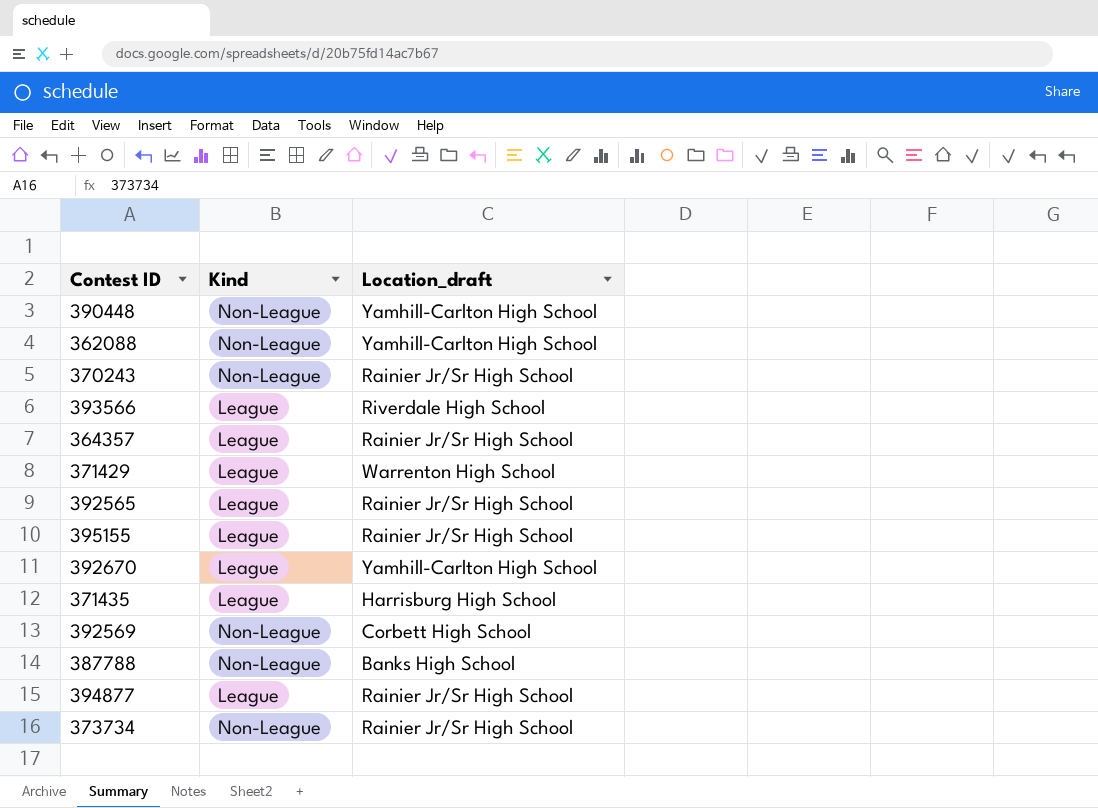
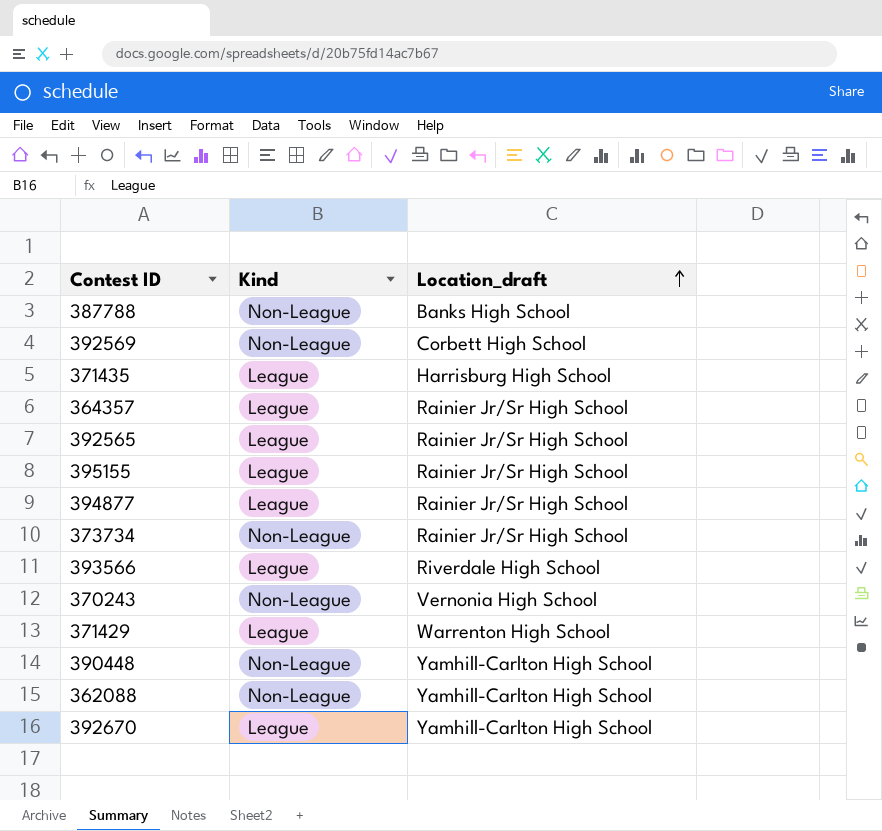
row order: none -> Location_draft ascending
370243 | Location_draft: Rainier Jr/Sr High School -> Vernonia High School

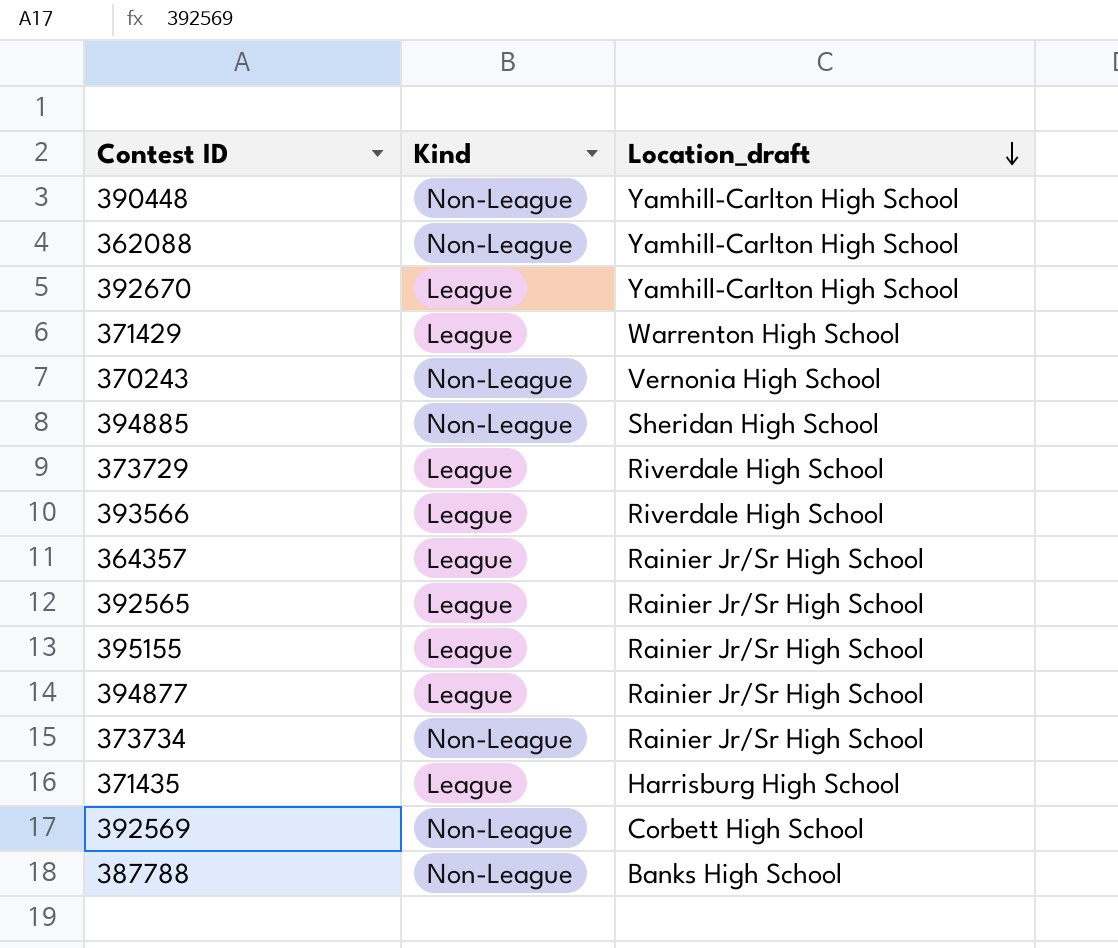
row order: Location_draft ascending -> Location_draft descending
row 394885: none -> Non-League | Sheridan High School
row 373729: none -> League | Riverdale High School

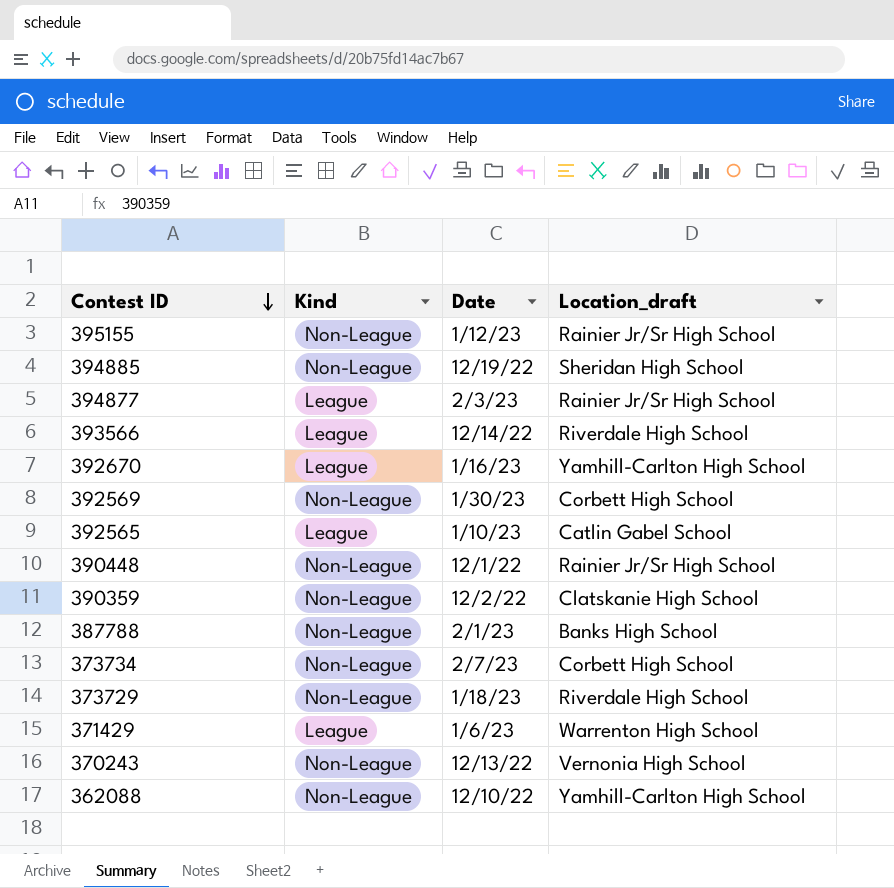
row order: Location_draft descending -> Contest ID descending
column Date | position: none -> 3
row 364357: League | Rainier Jr/Sr High School -> none
row 371435: League | Harrisburg High School -> none
395155 | Kind: League -> Non-League
392565 | Location_draft: Rainier Jr/Sr High School -> Catlin Gabel School
390448 | Location_draft: Yamhill-Carlton High School -> Rainier Jr/Sr High School
row 390359: none -> Non-League | 12/2/22 | Clatskanie High School
373734 | Location_draft: Rainier Jr/Sr High School -> Corbett High School
373729 | Kind: League -> Non-League

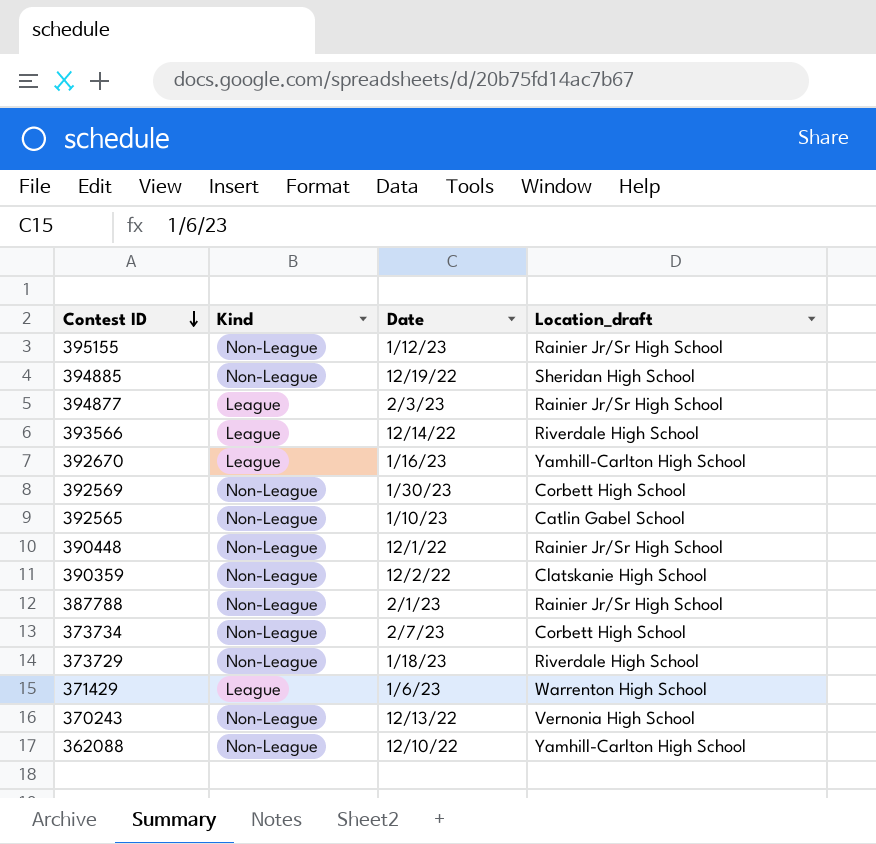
392565 | Kind: League -> Non-League
387788 | Location_draft: Banks High School -> Rainier Jr/Sr High School

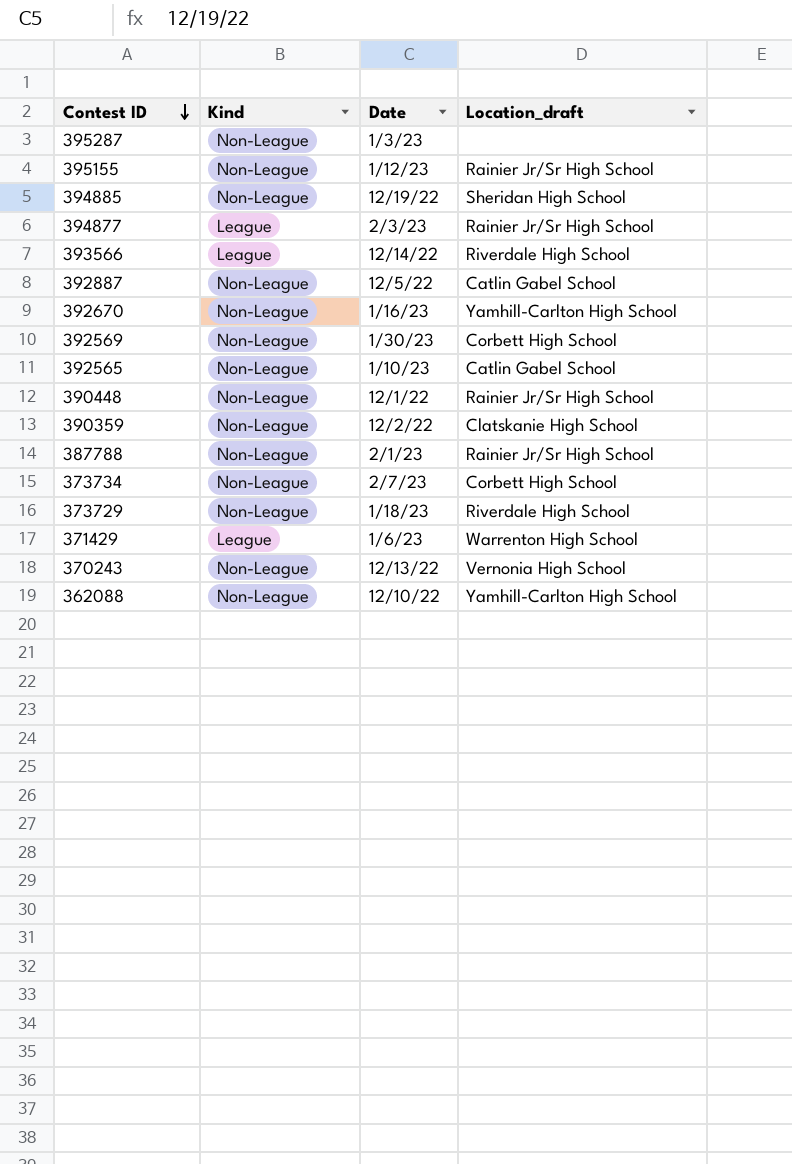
row 395287: none -> Non-League | 1/3/23 | none
row 392887: none -> Non-League | 12/5/22 | Catlin Gabel School
392670 | Kind: League -> Non-League

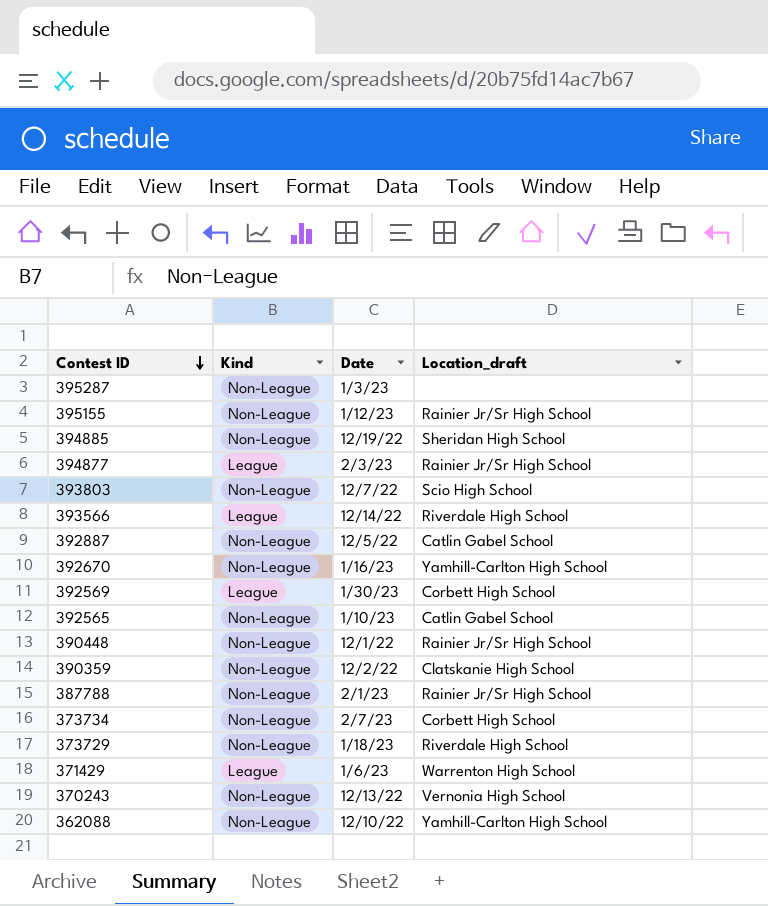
row 393803: none -> Non-League | 12/7/22 | Scio High School
392569 | Kind: Non-League -> League

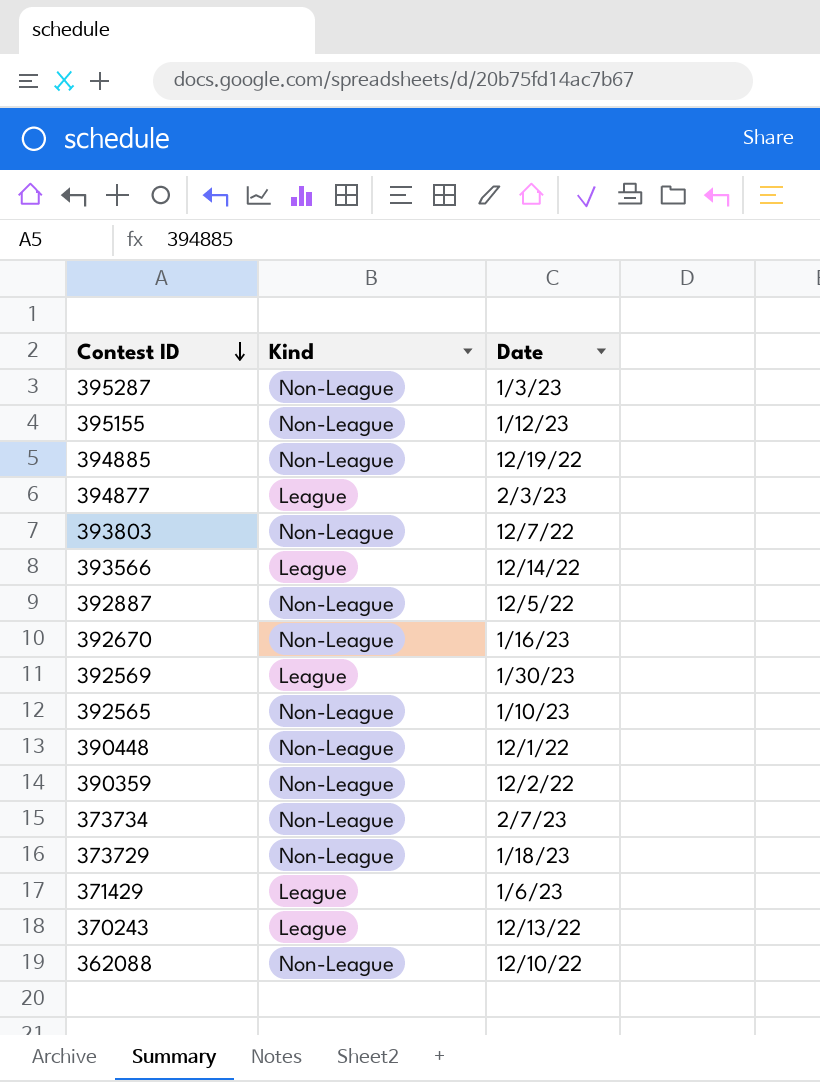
column Location_draft | position: 4 -> none
row 387788: Non-League | 2/1/23 | Rainier Jr/Sr High School -> none
370243 | Kind: Non-League -> League

